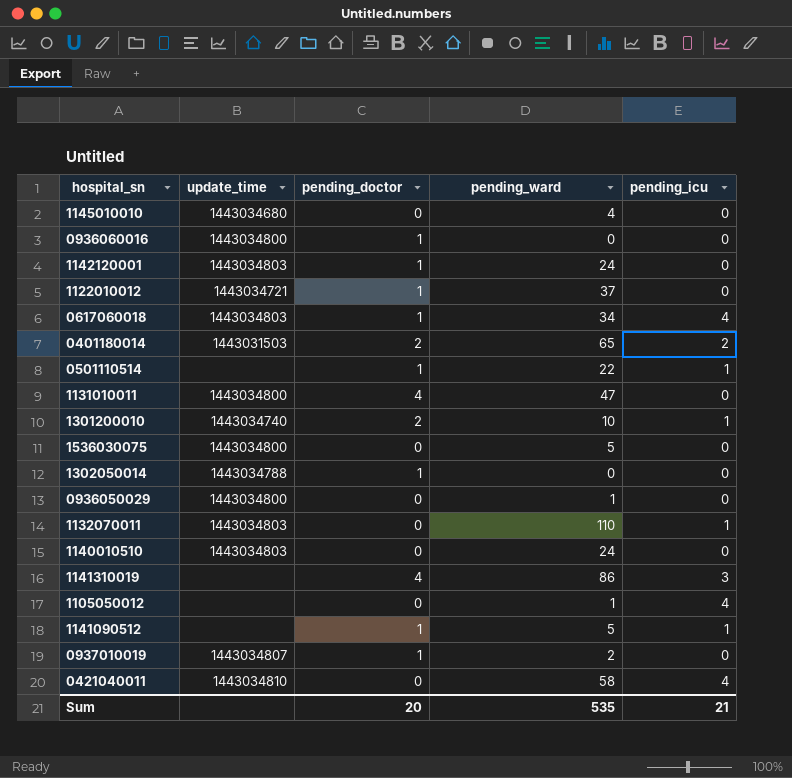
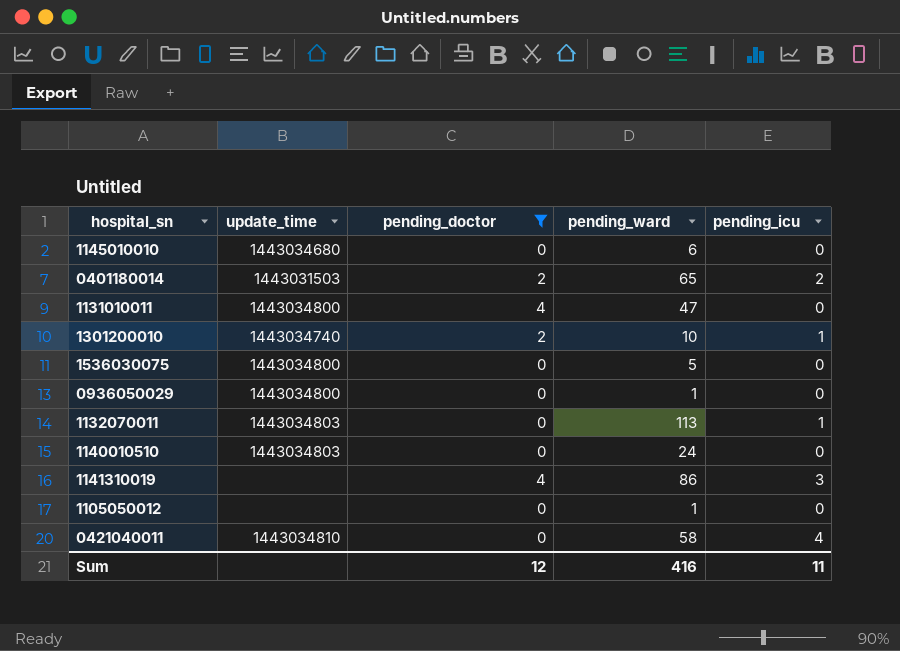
filter: none -> pending_doctor != 1
1145010010 | pending_ward: 4 -> 6
1132070011 | pending_ward: 110 -> 113
1105050012 | pending_icu: 4 -> 0
Sum | pending_doctor: 20 -> 12
Sum | pending_ward: 535 -> 416
Sum | pending_icu: 21 -> 11

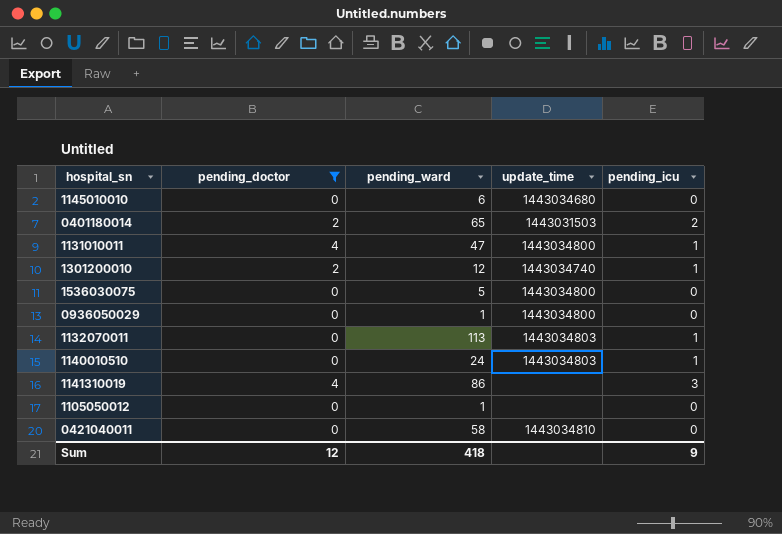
column update_time | position: 2 -> 4
1131010011 | pending_icu: 0 -> 1
1301200010 | pending_ward: 10 -> 12
1140010510 | pending_icu: 0 -> 1
0421040011 | pending_icu: 4 -> 0
Sum | pending_ward: 416 -> 418
Sum | pending_icu: 11 -> 9

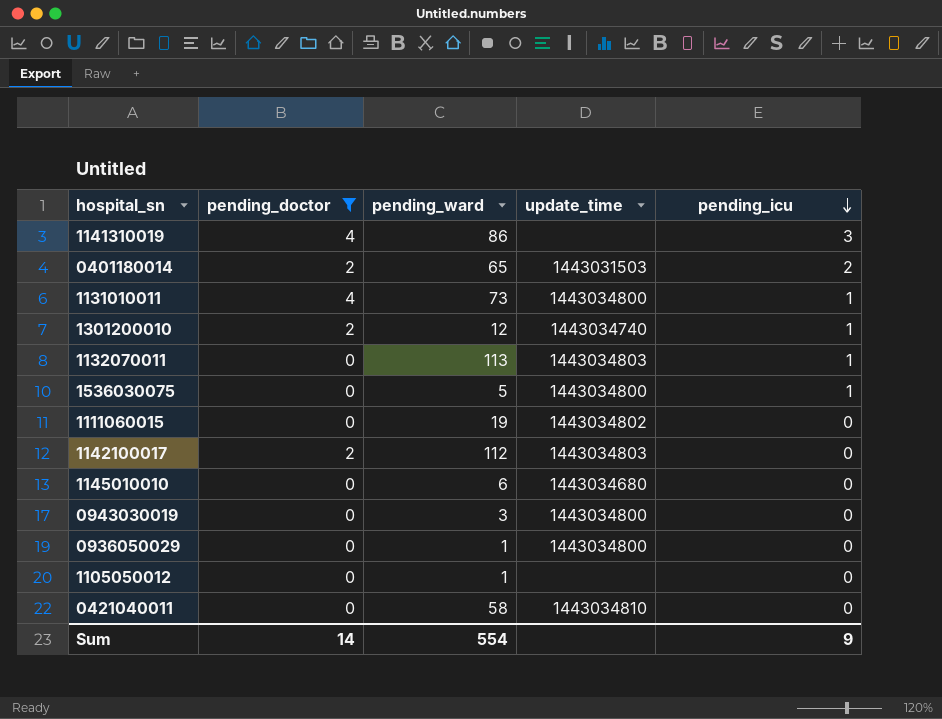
row order: none -> pending_icu descending
row 1140010510: 0 | 24 | 1443034803 | 1 -> none
1131010011 | pending_ward: 47 -> 73
1536030075 | pending_icu: 0 -> 1
row 1111060015: none -> 0 | 19 | 1443034802 | 0
row 1142100017: none -> 2 | 112 | 1443034803 | 0
row 0943030019: none -> 0 | 3 | 1443034800 | 0
Sum | pending_doctor: 12 -> 14
Sum | pending_ward: 418 -> 554

